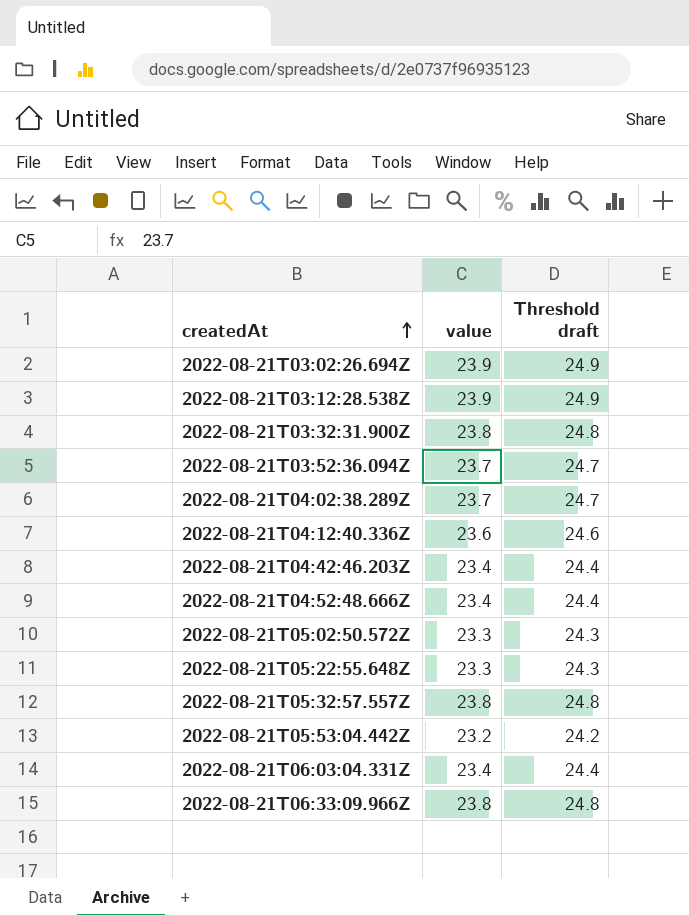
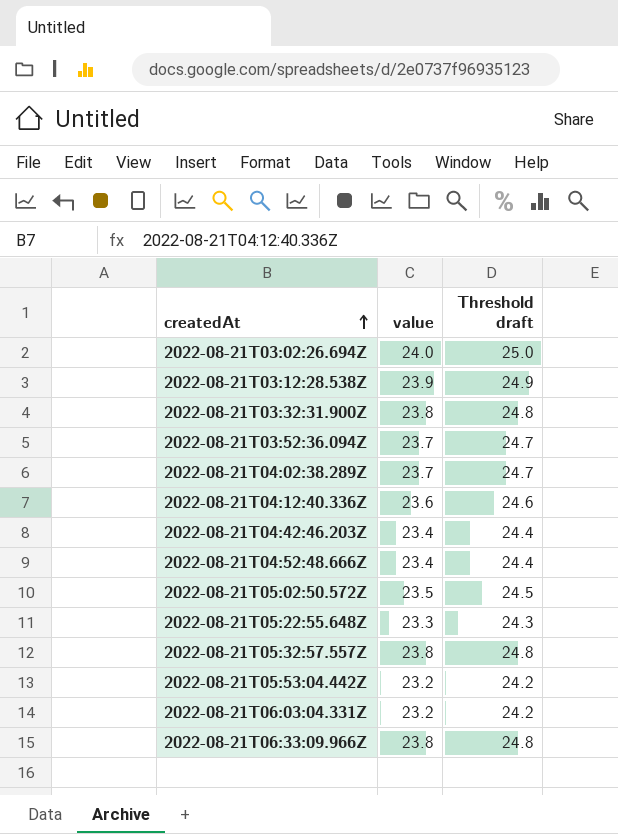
2022-08-21T03:02:26.694Z | value: 23.9 -> 24.0
2022-08-21T03:02:26.694Z | Threshold draft: 24.9 -> 25.0
2022-08-21T05:02:50.572Z | value: 23.3 -> 23.5
2022-08-21T05:02:50.572Z | Threshold draft: 24.3 -> 24.5
2022-08-21T06:03:04.331Z | value: 23.4 -> 23.2
2022-08-21T06:03:04.331Z | Threshold draft: 24.4 -> 24.2

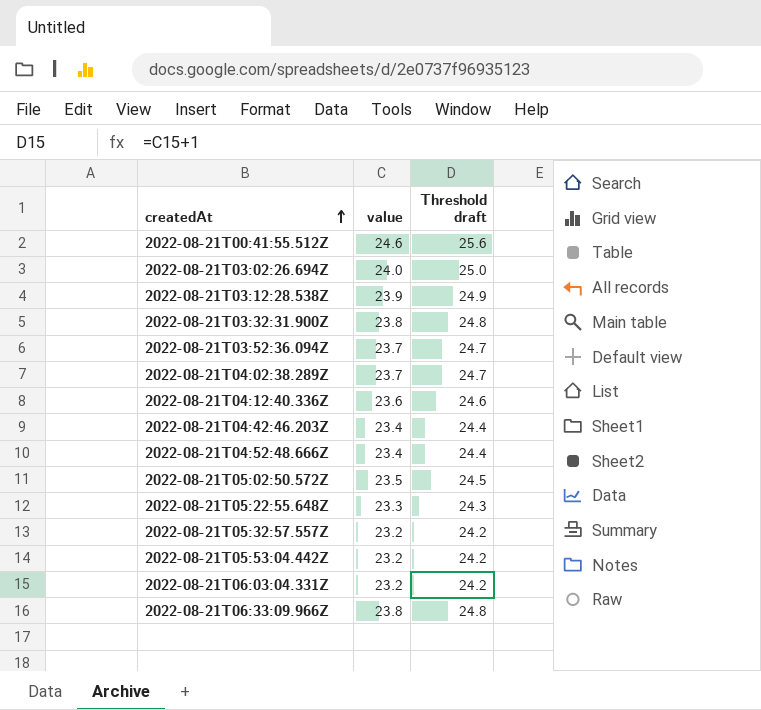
row 2022-08-21T00:41:55.512Z: none -> 24.6 | 25.6
2022-08-21T05:32:57.557Z | value: 23.8 -> 23.2
2022-08-21T05:32:57.557Z | Threshold draft: 24.8 -> 24.2

